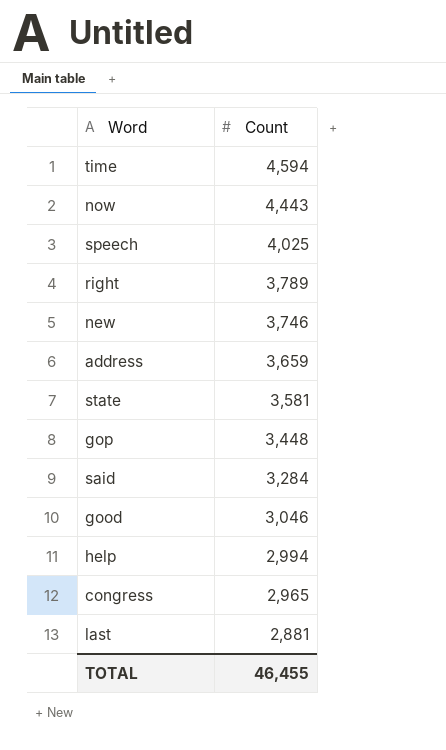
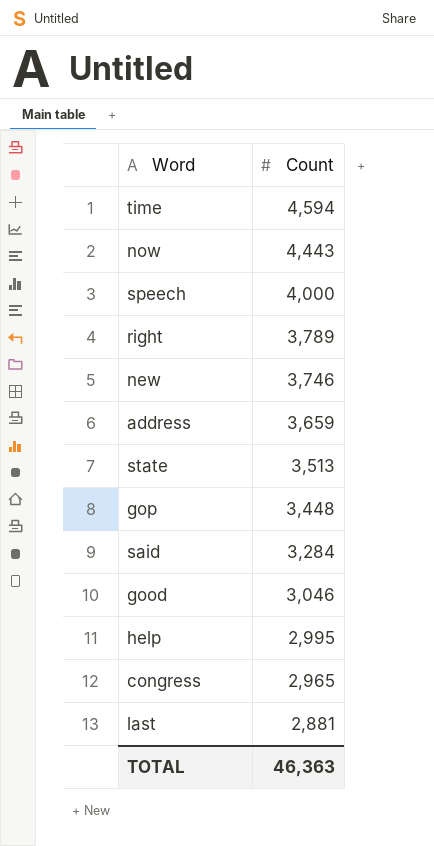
speech | Count: 4,025 -> 4,000
state | Count: 3,581 -> 3,513
help | Count: 2,994 -> 2,995
TOTAL | Count: 46,455 -> 46,363

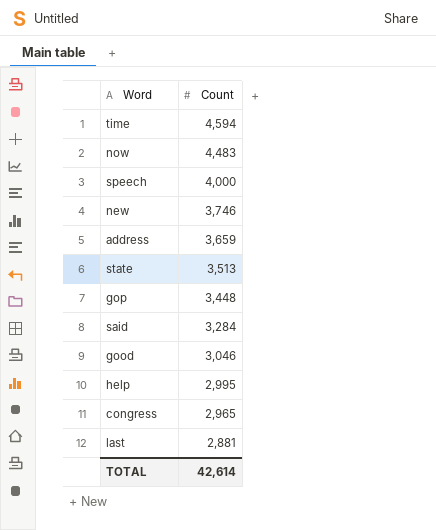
row right: 3,789 -> none
now | Count: 4,443 -> 4,483
TOTAL | Count: 46,363 -> 42,614

